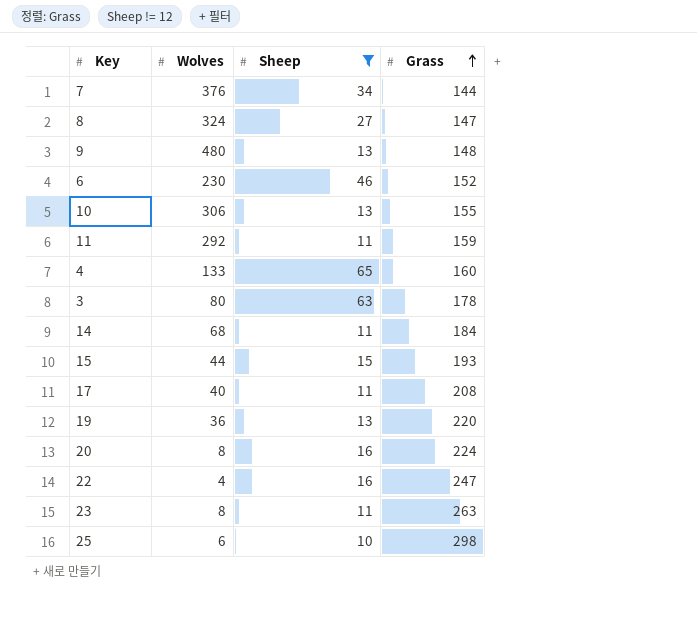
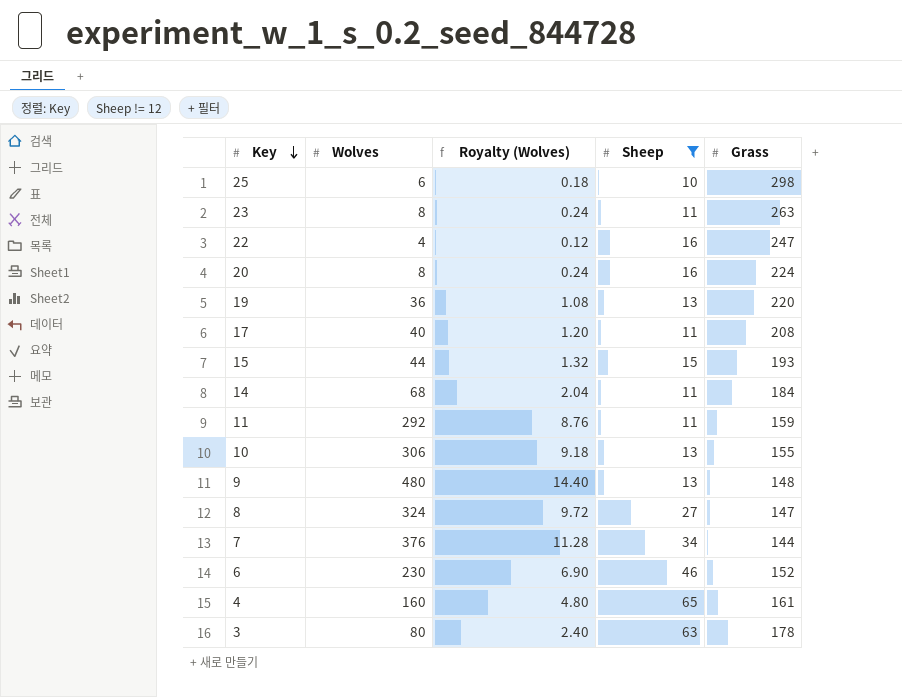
row order: Grass ascending -> Key descending
column Royalty (Wolves) | formula: none -> [Wolves] * 0.03
4 | Wolves: 133 -> 160
4 | Grass: 160 -> 161

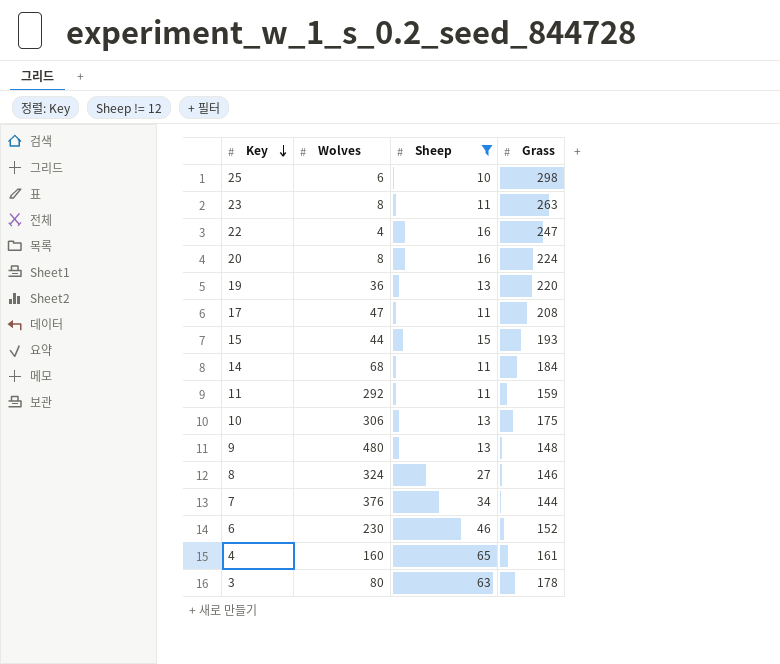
column Royalty (Wolves) | formula: [Wolves] * 0.03 -> none
17 | Wolves: 40 -> 47
10 | Grass: 155 -> 175
8 | Grass: 147 -> 146

